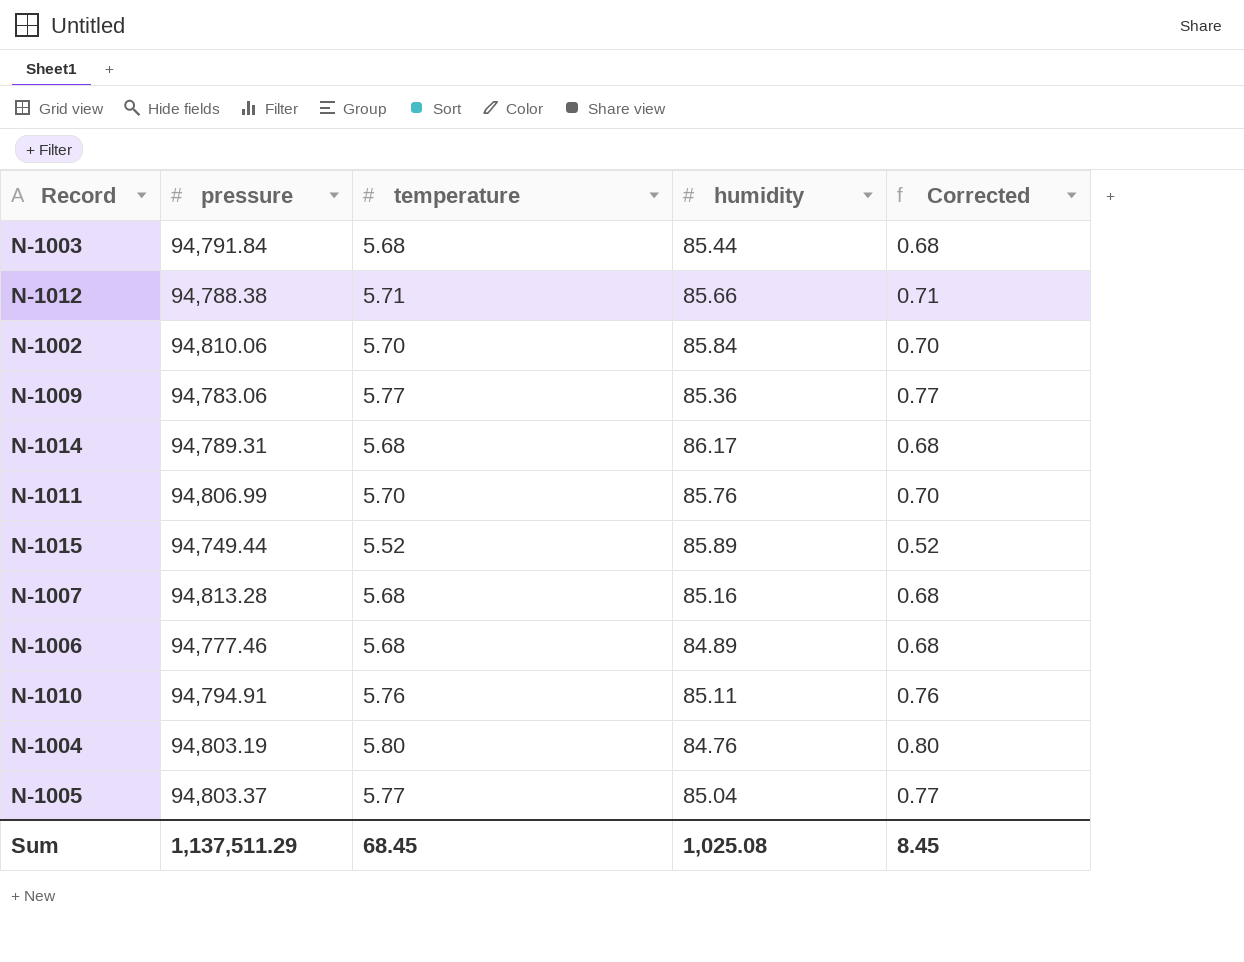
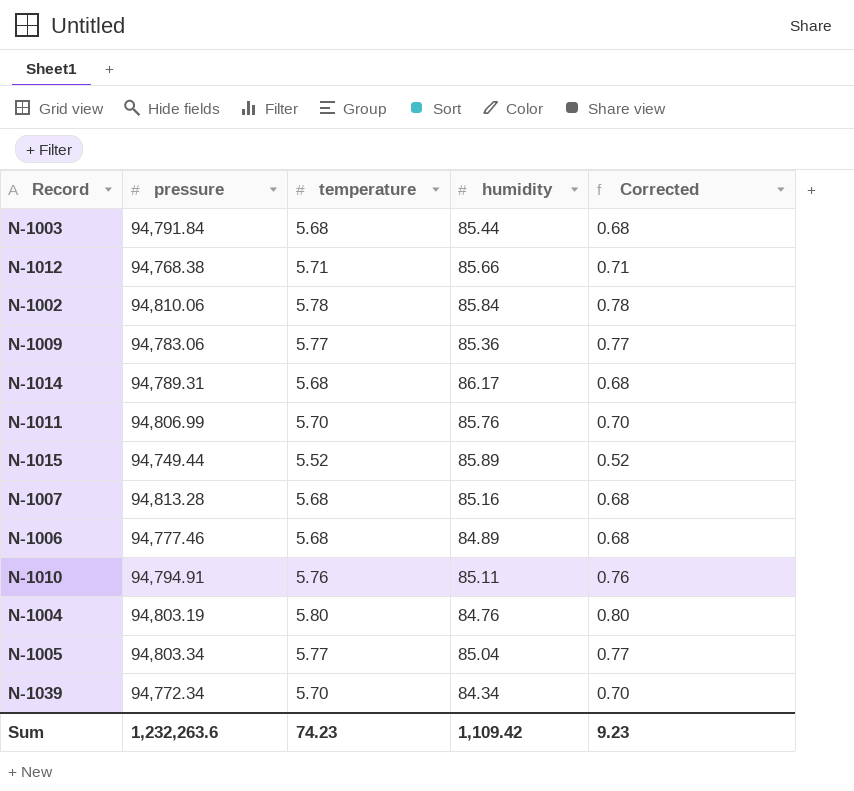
N-1012 | pressure: 94,788.38 -> 94,768.38
N-1002 | temperature: 5.70 -> 5.78
N-1002 | Corrected: 0.70 -> 0.78
N-1005 | pressure: 94,803.37 -> 94,803.34
row N-1039: none -> 94,772.34 | 5.70 | 84.34 | 0.70
Sum | pressure: 1,137,511.29 -> 1,232,263.6
Sum | temperature: 68.45 -> 74.23
Sum | humidity: 1,025.08 -> 1,109.42
Sum | Corrected: 8.45 -> 9.23

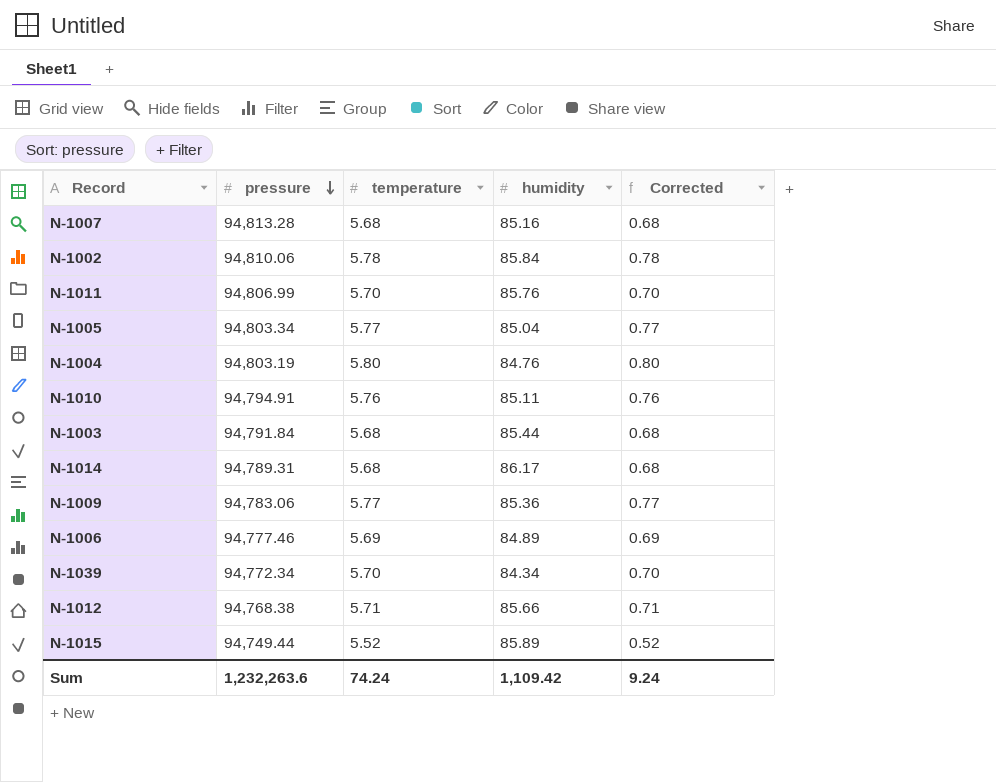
row order: none -> pressure descending
N-1006 | temperature: 5.68 -> 5.69
N-1006 | Corrected: 0.68 -> 0.69
Sum | temperature: 74.23 -> 74.24
Sum | Corrected: 9.23 -> 9.24

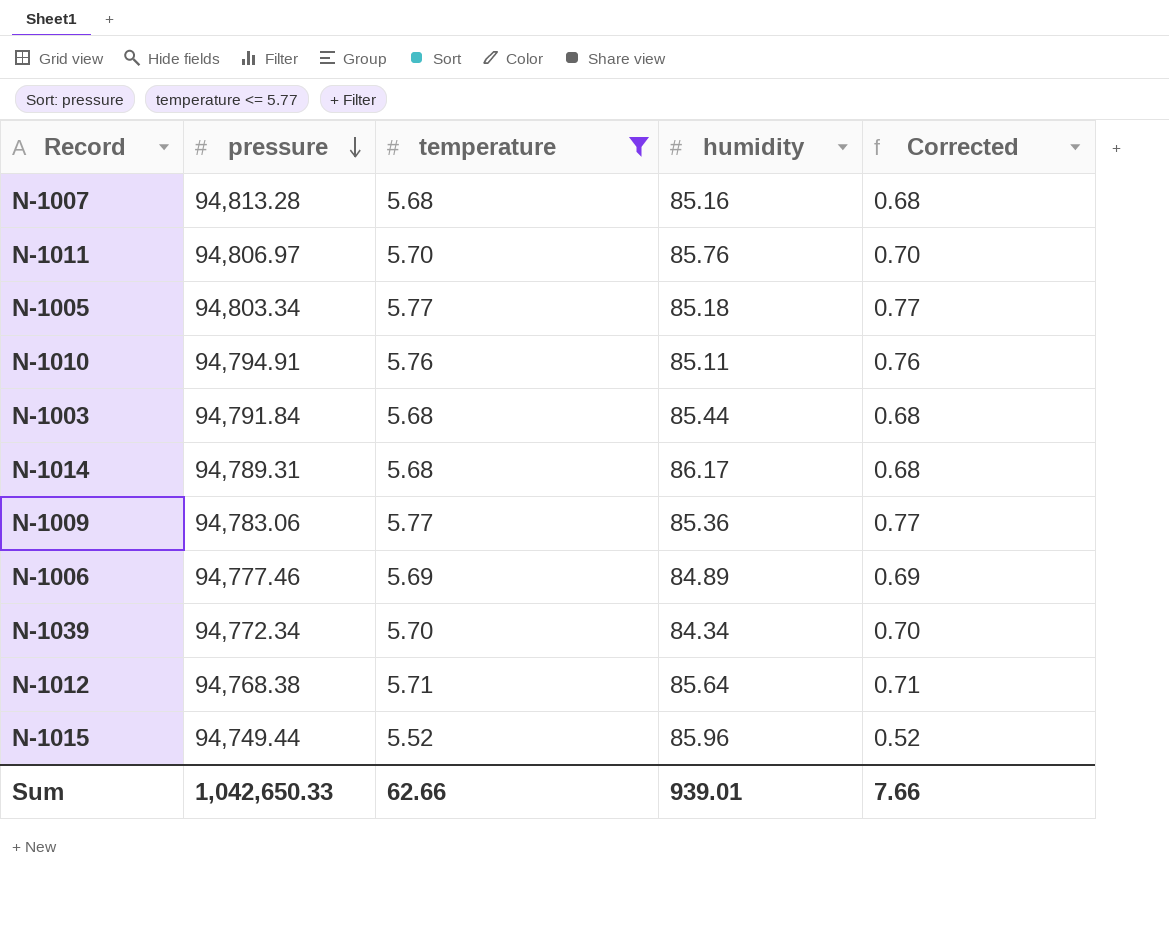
filter: none -> temperature <= 5.77
N-1011 | pressure: 94,806.99 -> 94,806.97
N-1005 | humidity: 85.04 -> 85.18
N-1012 | humidity: 85.66 -> 85.64
N-1015 | humidity: 85.89 -> 85.96
Sum | pressure: 1,232,263.6 -> 1,042,650.33
Sum | temperature: 74.24 -> 62.66
Sum | humidity: 1,109.42 -> 939.01
Sum | Corrected: 9.24 -> 7.66

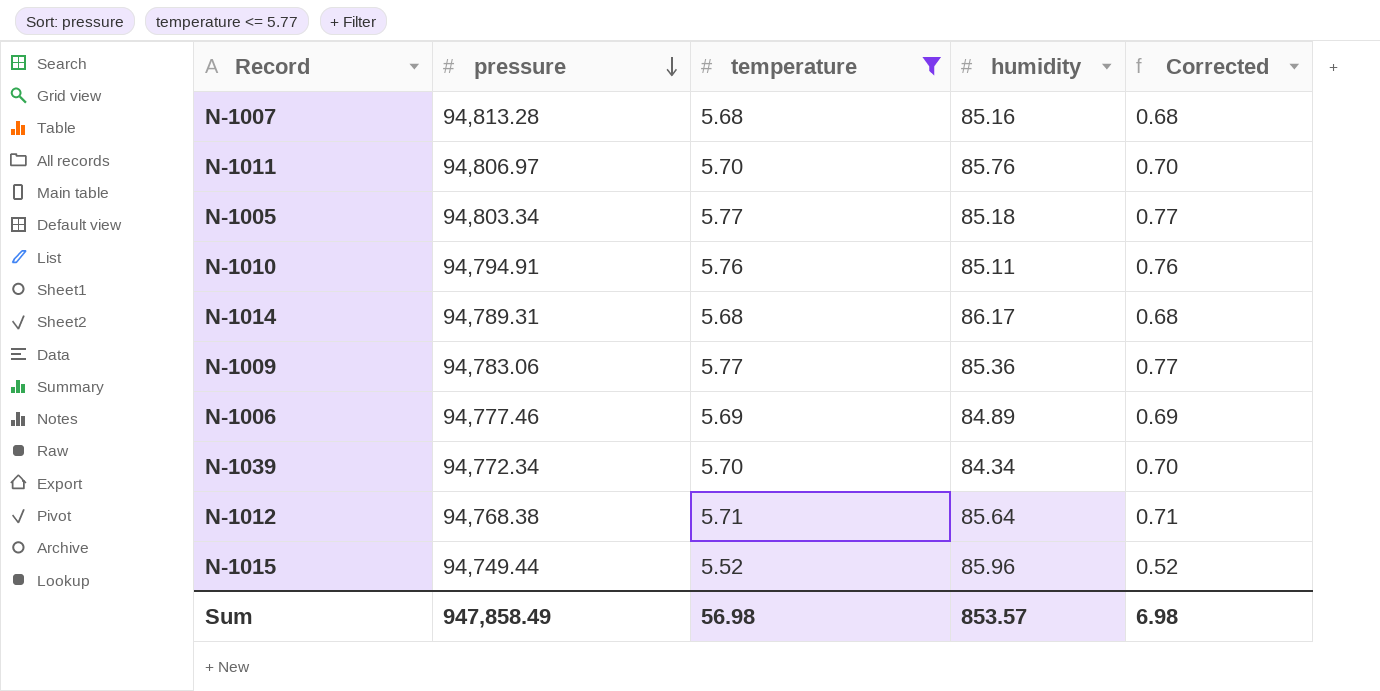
row N-1003: 94,791.84 | 5.68 | 85.44 | 0.68 -> none
Sum | pressure: 1,042,650.33 -> 947,858.49
Sum | temperature: 62.66 -> 56.98
Sum | humidity: 939.01 -> 853.57
Sum | Corrected: 7.66 -> 6.98

